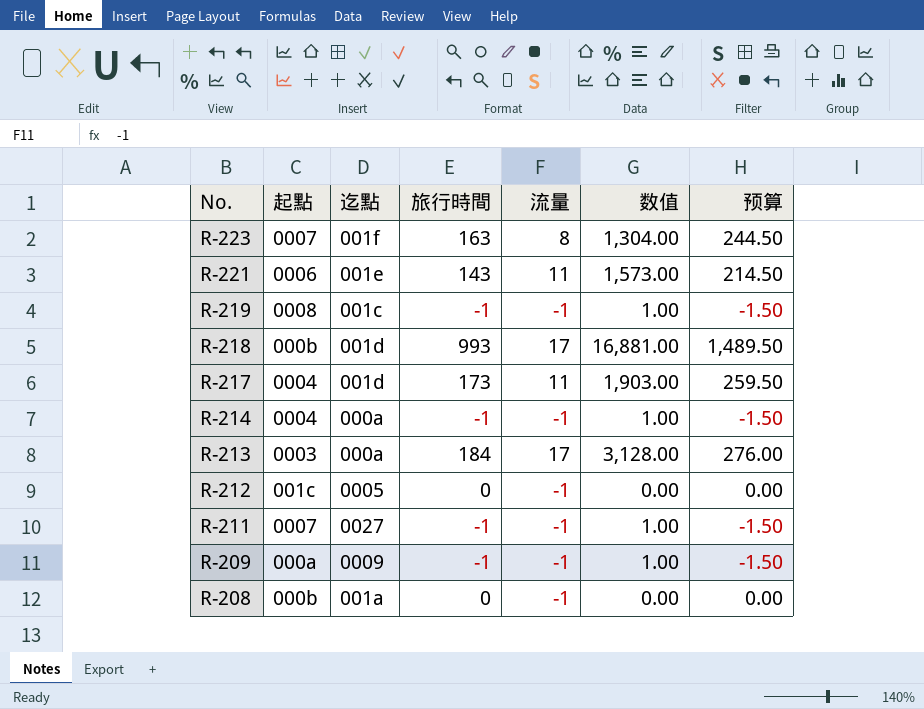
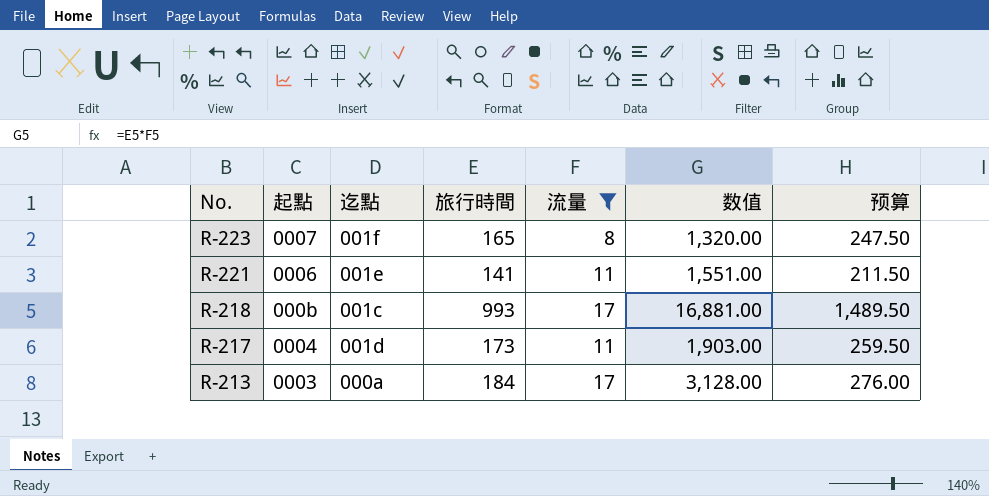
filter: none -> 流量 != -1
R-223 | 旅行時間: 163 -> 165
R-223 | 数值: 1,304.00 -> 1,320.00
R-223 | 预算: 244.50 -> 247.50
R-221 | 旅行時間: 143 -> 141
R-221 | 数值: 1,573.00 -> 1,551.00
R-221 | 预算: 214.50 -> 211.50
R-218 | 迄點: 001d -> 001c

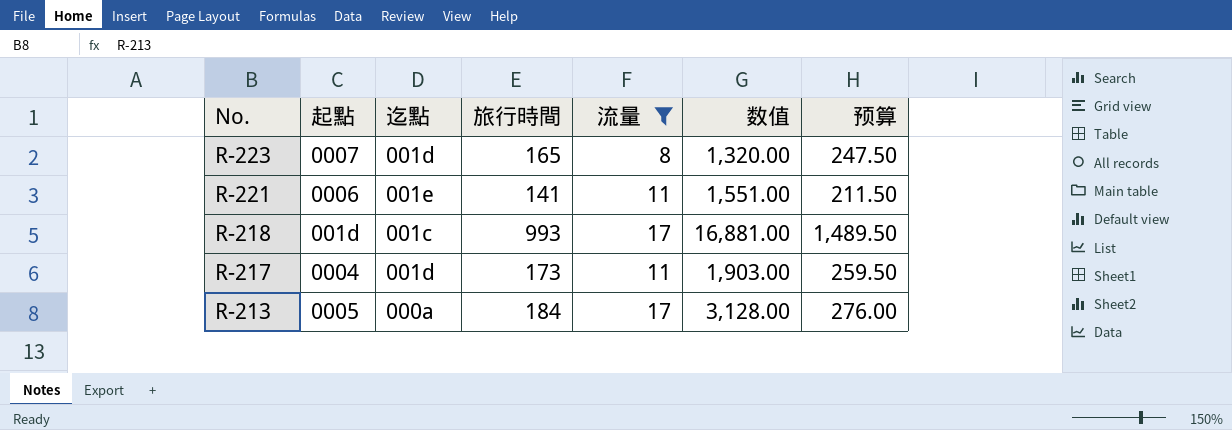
R-223 | 迄點: 001f -> 001d
R-218 | 起點: 000b -> 001d
R-213 | 起點: 0003 -> 0005

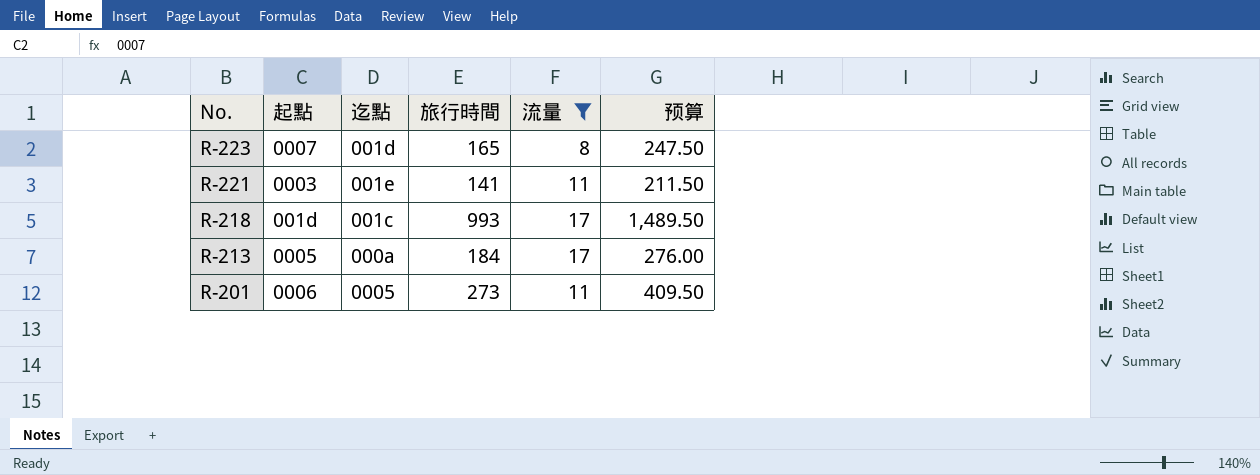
column 数值 | formula: [旅行時間] * [流量] -> none
row R-217: 0004 | 001d | 173 | 11 | 1,903.00 | 259.50 -> none
R-221 | 起點: 0006 -> 0003
row R-201: none -> 0006 | 0005 | 273 | 11 | 409.50

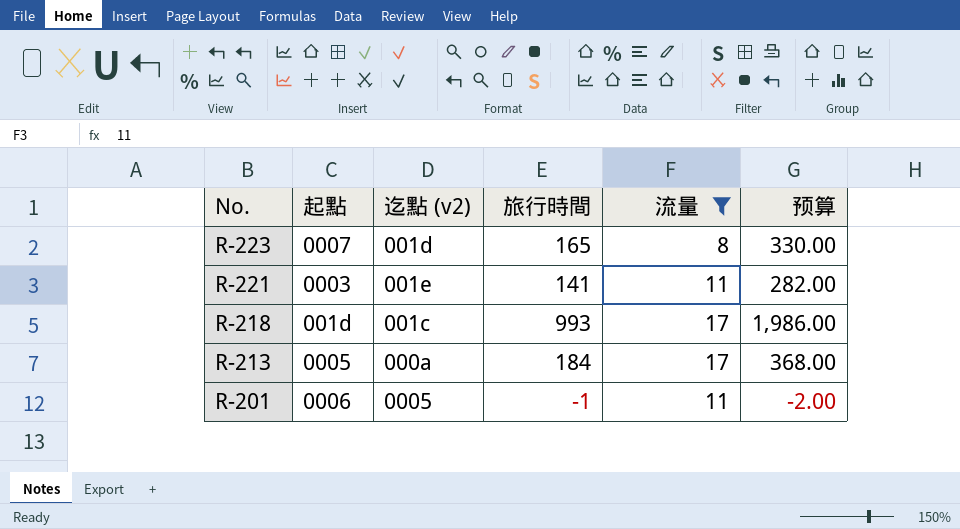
column name: 迄點 -> 迄點 (v2)
column 预算 | formula: [旅行時間] * 1.5 -> [旅行時間] * 2
R-201 | 旅行時間: 273 -> -1

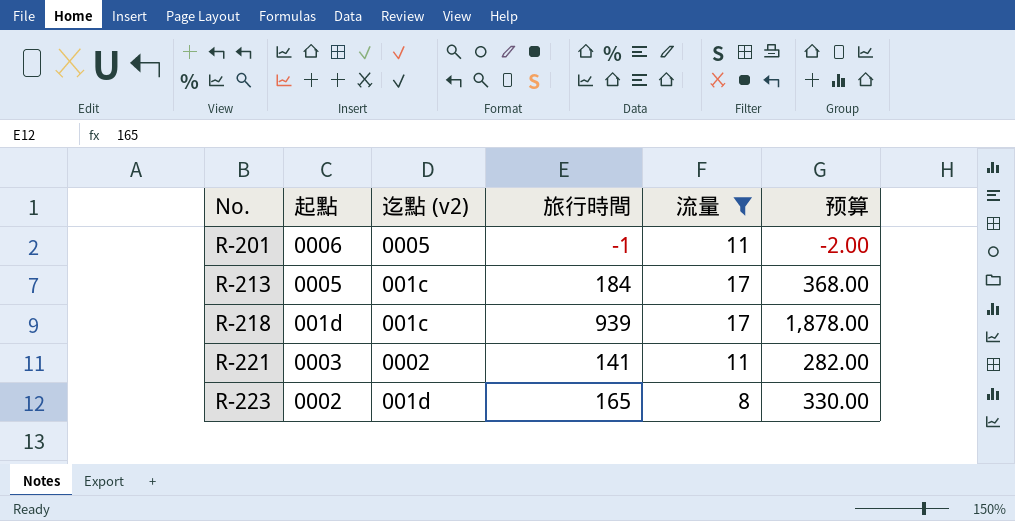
row order: No. descending -> No. ascending
R-213 | 迄點 (v2): 000a -> 001c
R-218 | 旅行時間: 993 -> 939
R-218 | 预算: 1,986.00 -> 1,878.00
R-221 | 迄點 (v2): 001e -> 0002
R-223 | 起點: 0007 -> 0002

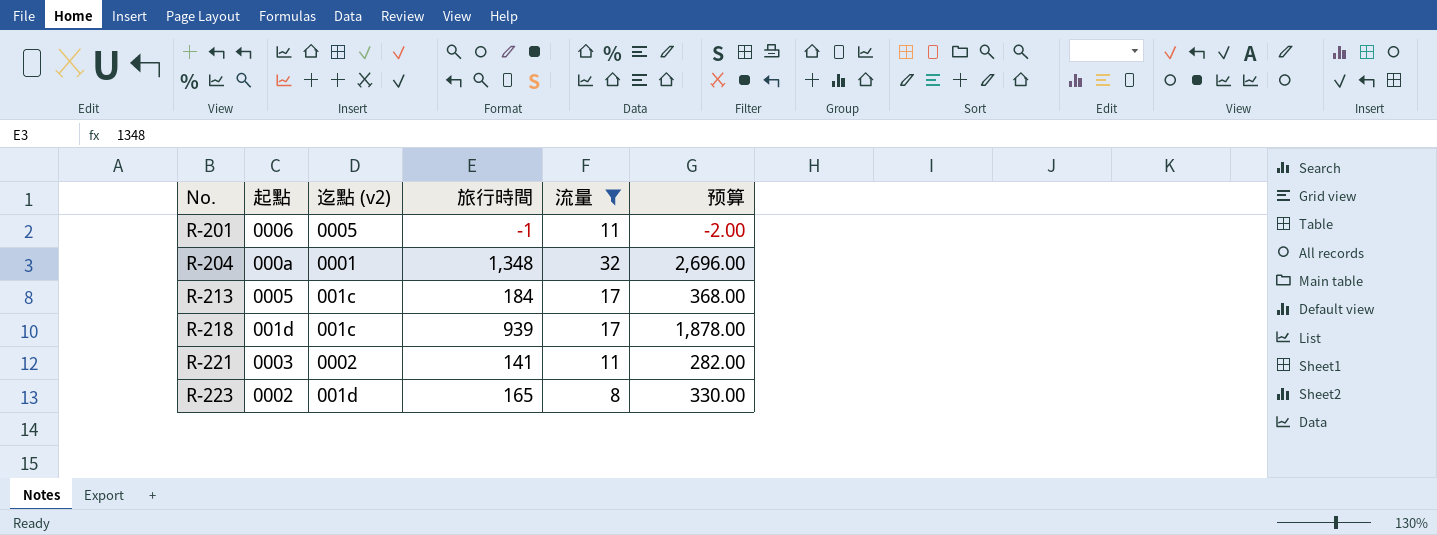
row R-204: none -> 000a | 0001 | 1,348 | 32 | 2,696.00

